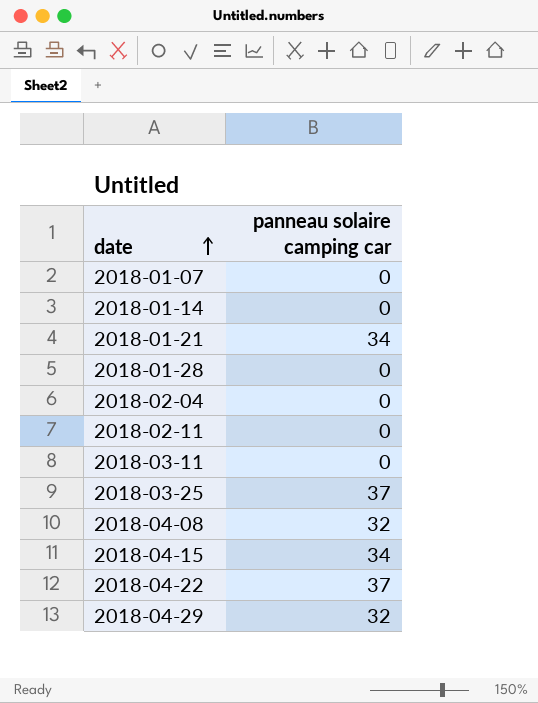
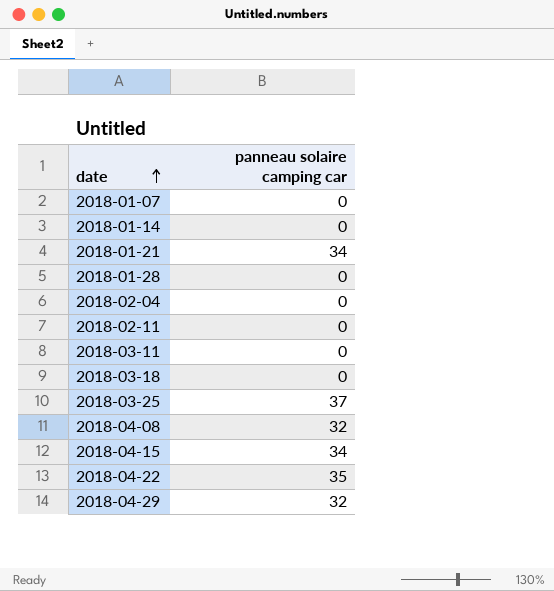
row 2018-03-18: none -> 0
2018-04-22 | panneau solaire camping car: 37 -> 35

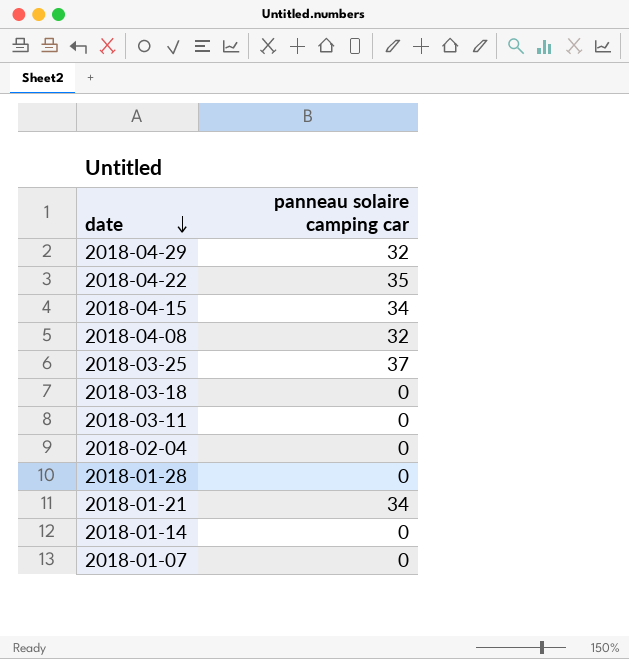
row order: date ascending -> date descending
row 2018-02-11: 0 -> none

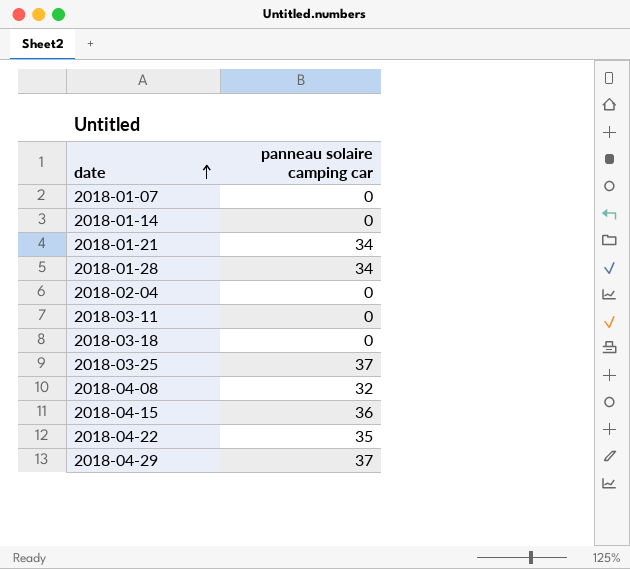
row order: date descending -> date ascending
2018-01-28 | panneau solaire camping car: 0 -> 34
2018-04-15 | panneau solaire camping car: 34 -> 36
2018-04-29 | panneau solaire camping car: 32 -> 37

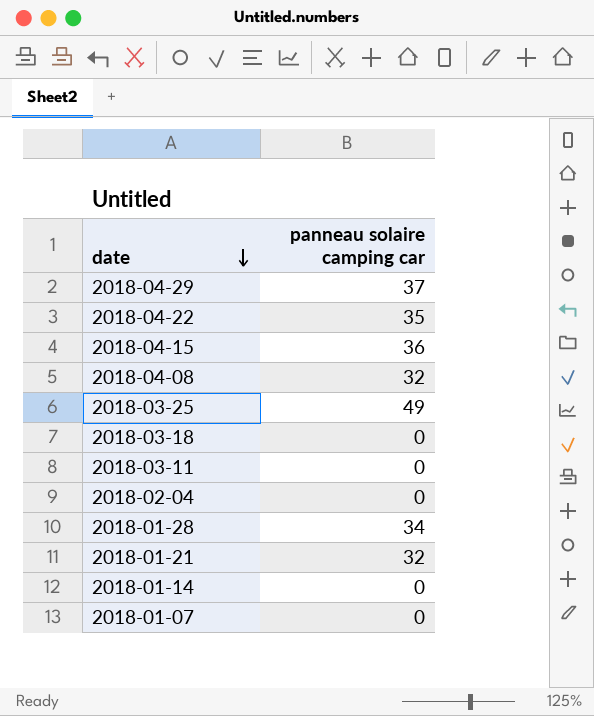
row order: date ascending -> date descending
2018-03-25 | panneau solaire camping car: 37 -> 49
2018-01-21 | panneau solaire camping car: 34 -> 32

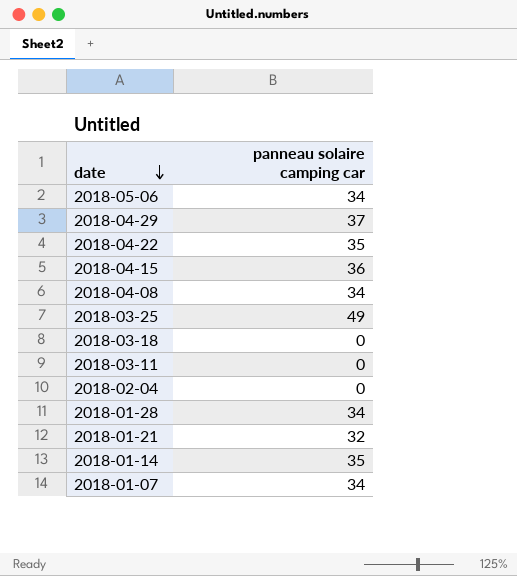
row 2018-05-06: none -> 34
2018-04-08 | panneau solaire camping car: 32 -> 34
2018-01-14 | panneau solaire camping car: 0 -> 35
2018-01-07 | panneau solaire camping car: 0 -> 34

